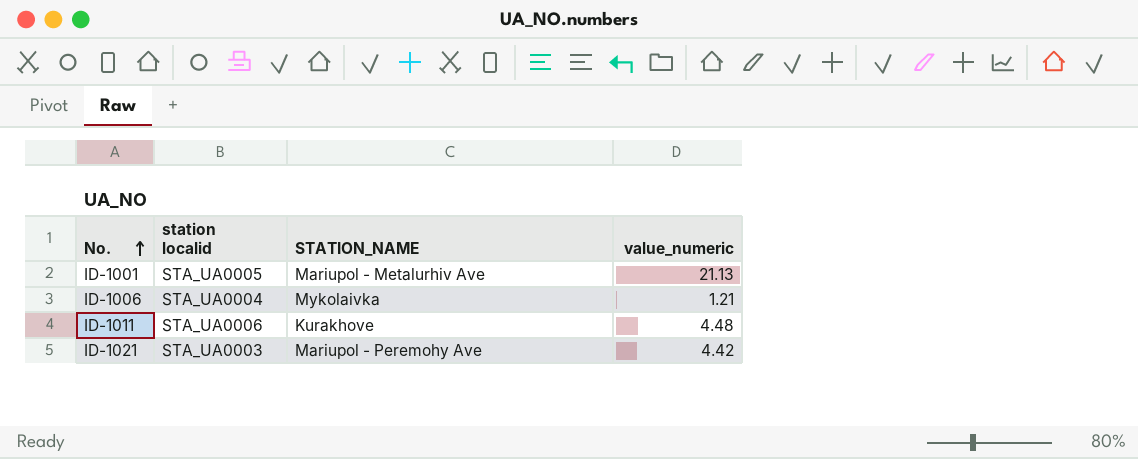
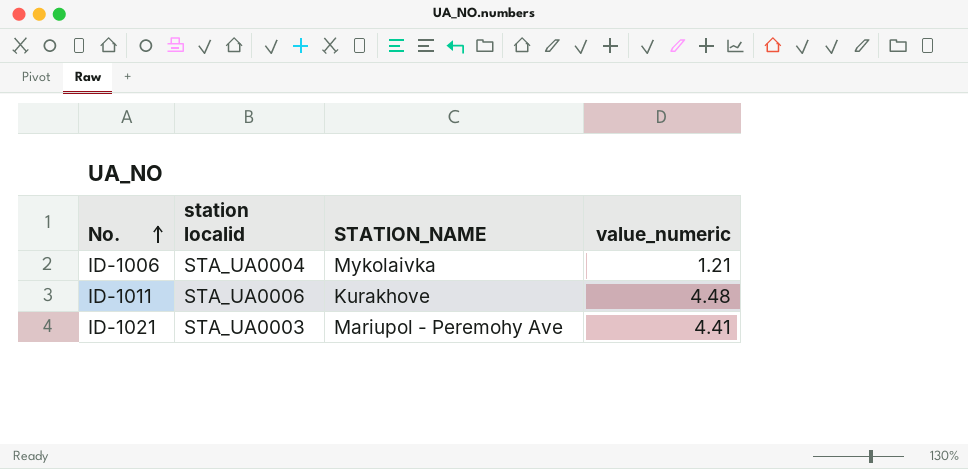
row ID-1001: STA_UA0005 | Mariupol - Metalurhiv Ave | 21.13 -> none
ID-1021 | value_numeric: 4.42 -> 4.41

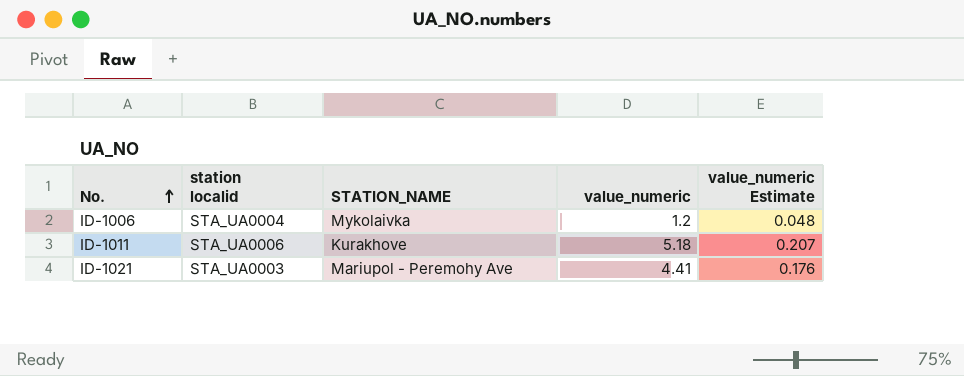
column value_numeric Estimate | formula: none -> [value_numeric] * 0.04
ID-1006 | value_numeric: 1.21 -> 1.2
ID-1011 | value_numeric: 4.48 -> 5.18

